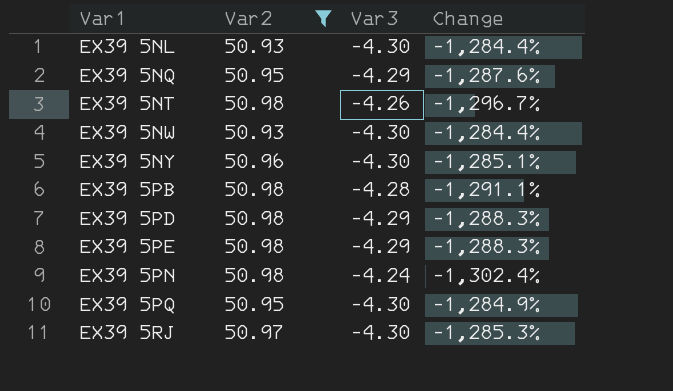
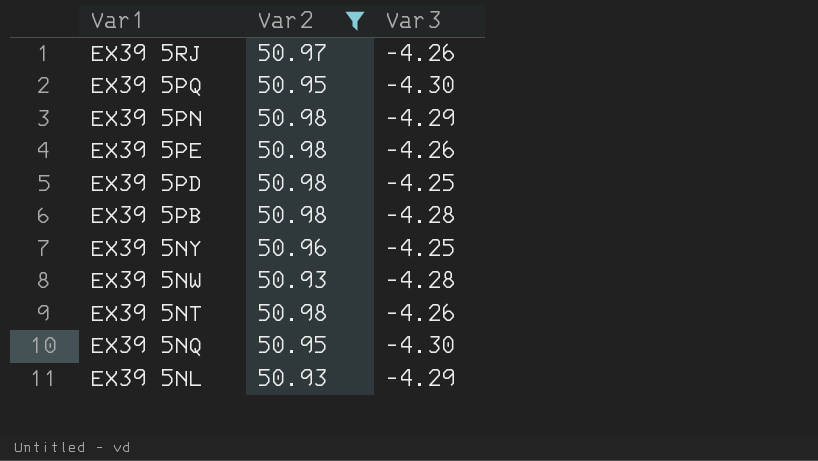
row order: Var1 ascending -> Var1 descending
column Change | formula: ([Var2] - [Var3]) / [Var3] -> none
EX39 5RJ | Var3: -4.30 -> -4.26
EX39 5PN | Var3: -4.24 -> -4.29
EX39 5PE | Var3: -4.29 -> -4.26
EX39 5PD | Var3: -4.29 -> -4.25
EX39 5NY | Var3: -4.30 -> -4.25
EX39 5NW | Var3: -4.30 -> -4.28
EX39 5NQ | Var3: -4.29 -> -4.30
EX39 5NL | Var3: -4.30 -> -4.29

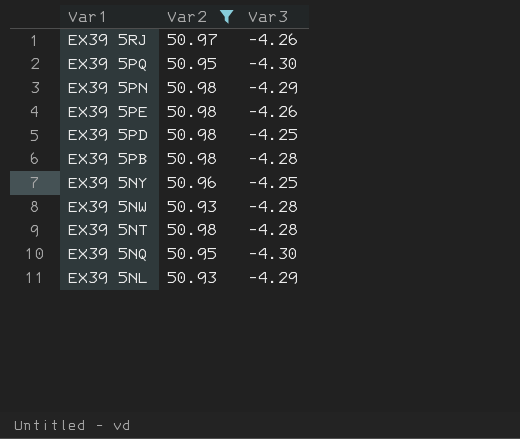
EX39 5NT | Var3: -4.26 -> -4.28

